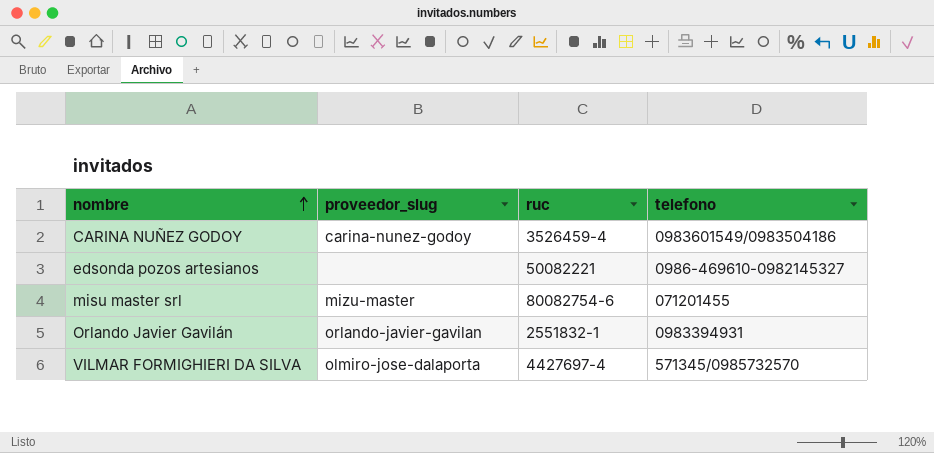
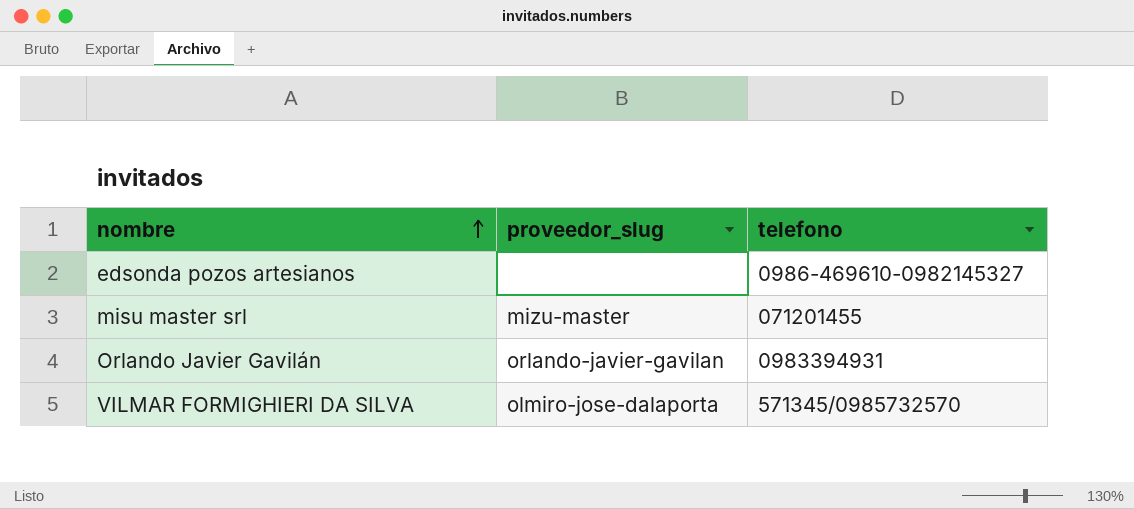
column ruc | position: 3 -> none
row CARINA NUÑEZ GODOY: carina-nunez-godoy | 3526459-4 | 0983601549/0983504186 -> none

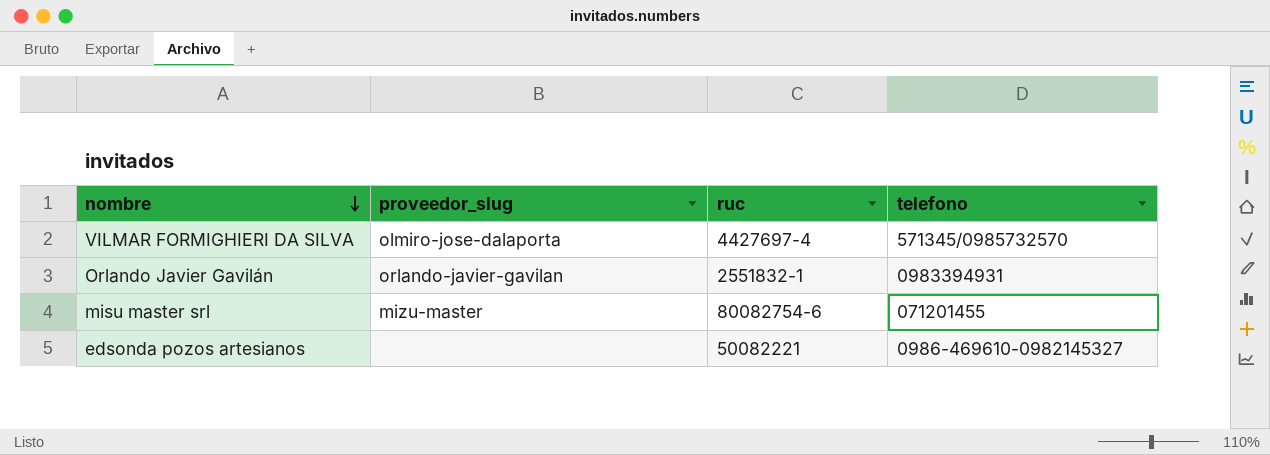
row order: nombre ascending -> nombre descending
column ruc | position: none -> 3

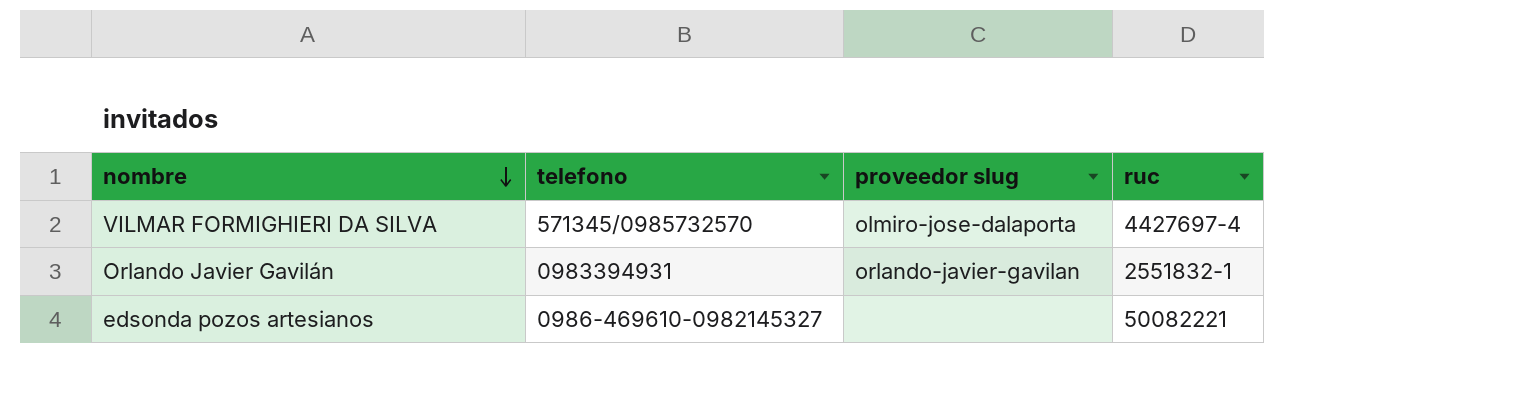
column telefono | position: 4 -> 2
column name: proveedor_slug -> proveedor slug
row misu master srl: mizu-master | 80082754-6 | 071201455 -> none

